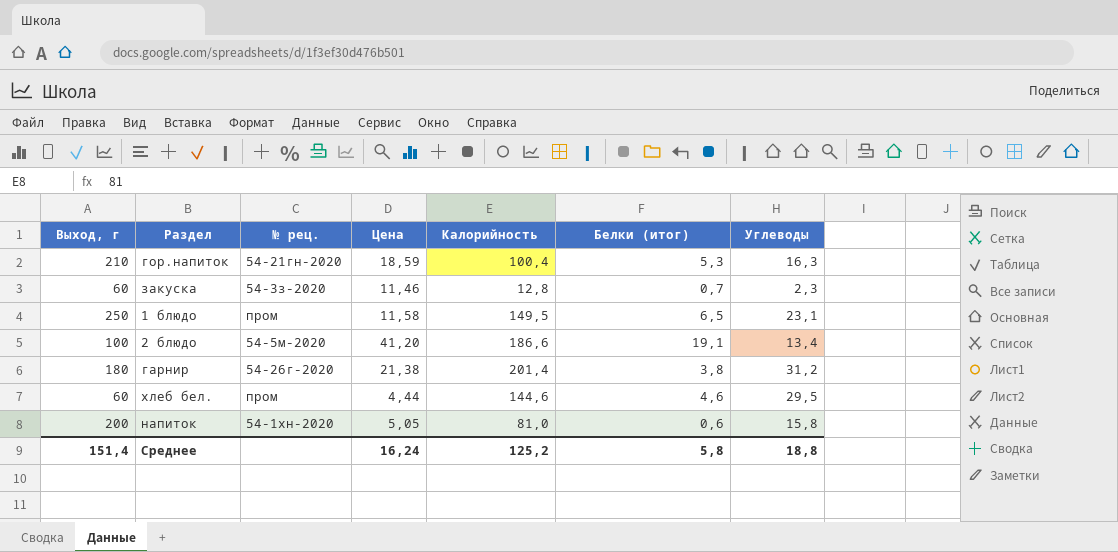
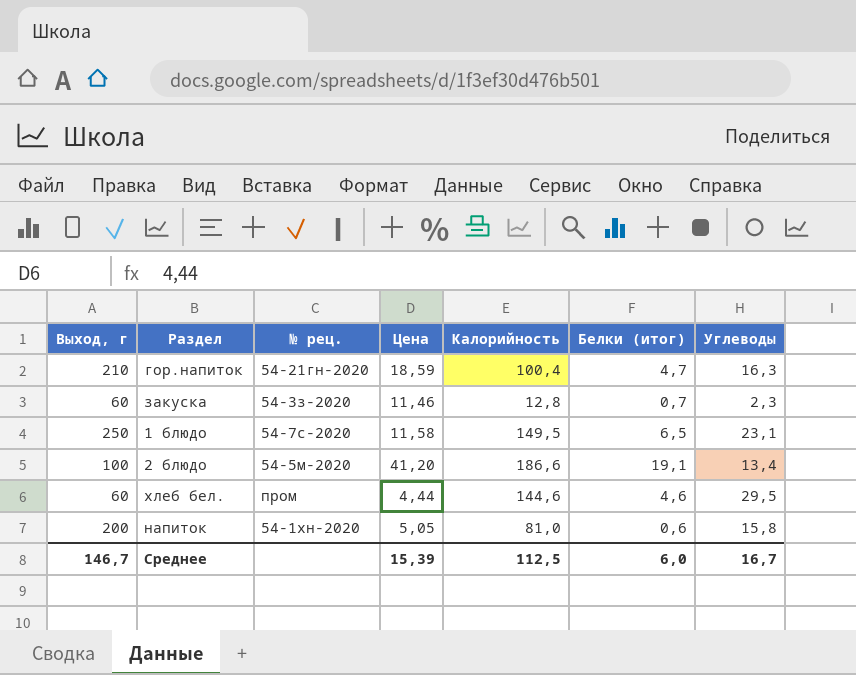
row гарнир: 180 | 54-26г-2020 | 21,38 | 201,4 | 3,8 | 31,2 -> none
гор.напиток | Белки (итог): 5,3 -> 4,7
1 блюдо | № рец.: пром -> 54-7с-2020
Среднее | Выход, г: 151,4 -> 146,7
Среднее | Цена: 16,24 -> 15,39
Среднее | Калорийность: 125,2 -> 112,5
Среднее | Белки (итог): 5,8 -> 6,0
Среднее | Углеводы: 18,8 -> 16,7

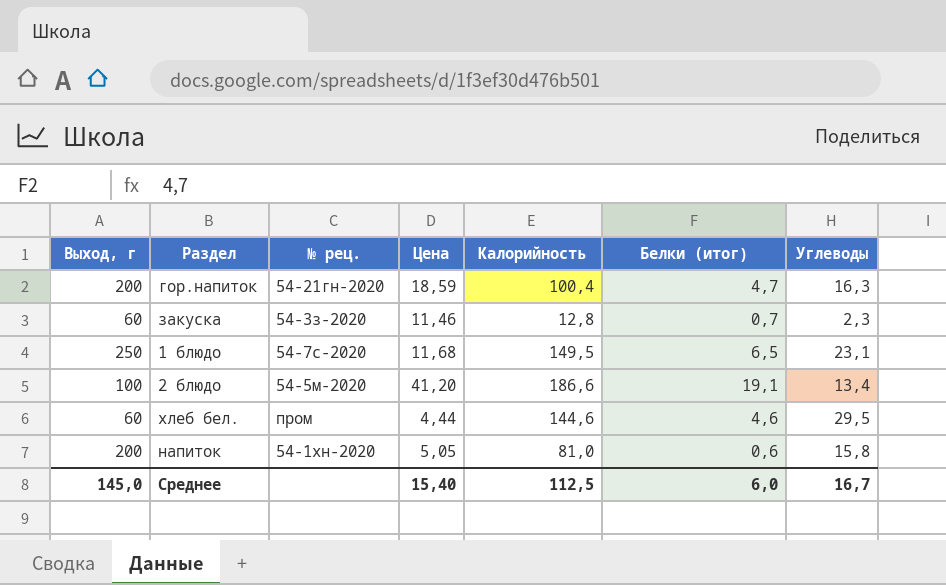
гор.напиток | Выход, г: 210 -> 200
1 блюдо | Цена: 11,58 -> 11,68
Среднее | Выход, г: 146,7 -> 145,0
Среднее | Цена: 15,39 -> 15,40

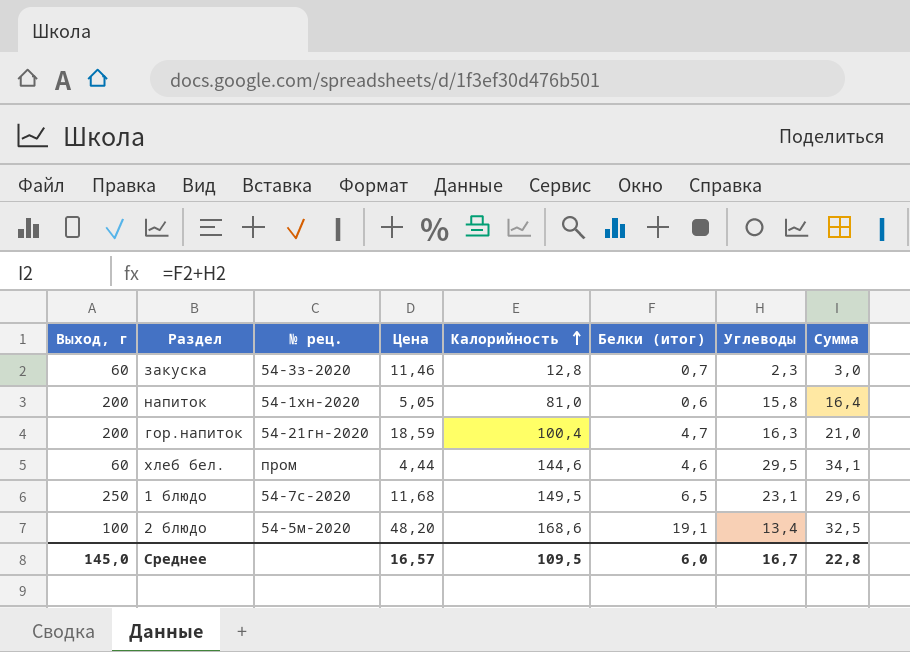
row order: none -> Калорийность ascending
column Сумма | formula: none -> [Белки (итог)] + [Углеводы]
2 блюдо | Цена: 41,20 -> 48,20
2 блюдо | Калорийность: 186,6 -> 168,6
Среднее | Цена: 15,40 -> 16,57
Среднее | Калорийность: 112,5 -> 109,5

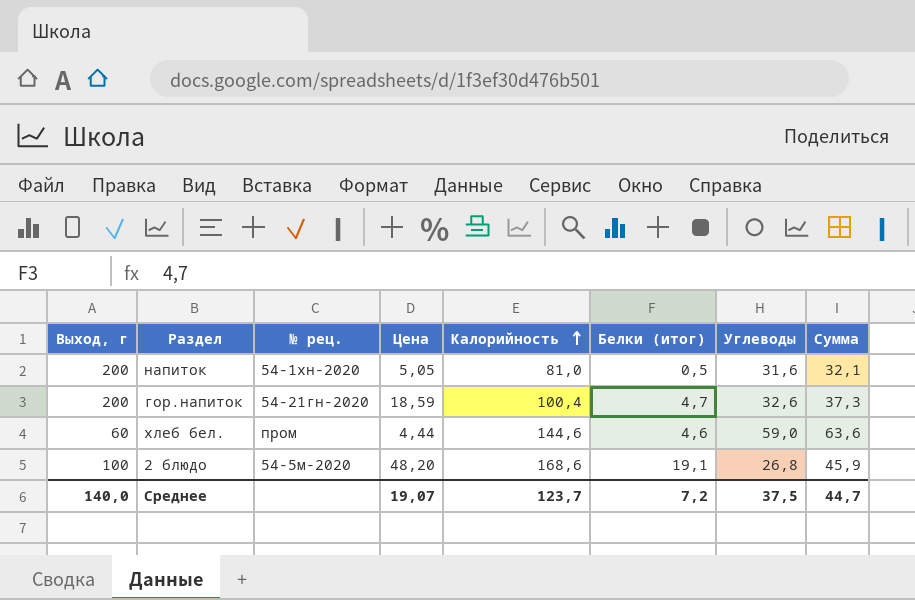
row закуска: 60 | 54-3з-2020 | 11,46 | 12,8 | 0,7 | 2,3 | 3,0 -> none
row 1 блюдо: 250 | 54-7с-2020 | 11,68 | 149,5 | 6,5 | 23,1 | 29,6 -> none
напиток | Белки (итог): 0,6 -> 0,5
напиток | Углеводы: 15,8 -> 31,6
напиток | Сумма: 16,4 -> 32,1
гор.напиток | Углеводы: 16,3 -> 32,6
гор.напиток | Сумма: 21,0 -> 37,3
хлеб бел. | Углеводы: 29,5 -> 59,0
хлеб бел. | Сумма: 34,1 -> 63,6
2 блюдо | Углеводы: 13,4 -> 26,8
2 блюдо | Сумма: 32,5 -> 45,9
Среднее | Выход, г: 145,0 -> 140,0
Среднее | Цена: 16,57 -> 19,07
Среднее | Калорийность: 109,5 -> 123,7
Среднее | Белки (итог): 6,0 -> 7,2
Среднее | Углеводы: 16,7 -> 37,5
Среднее | Сумма: 22,8 -> 44,7

